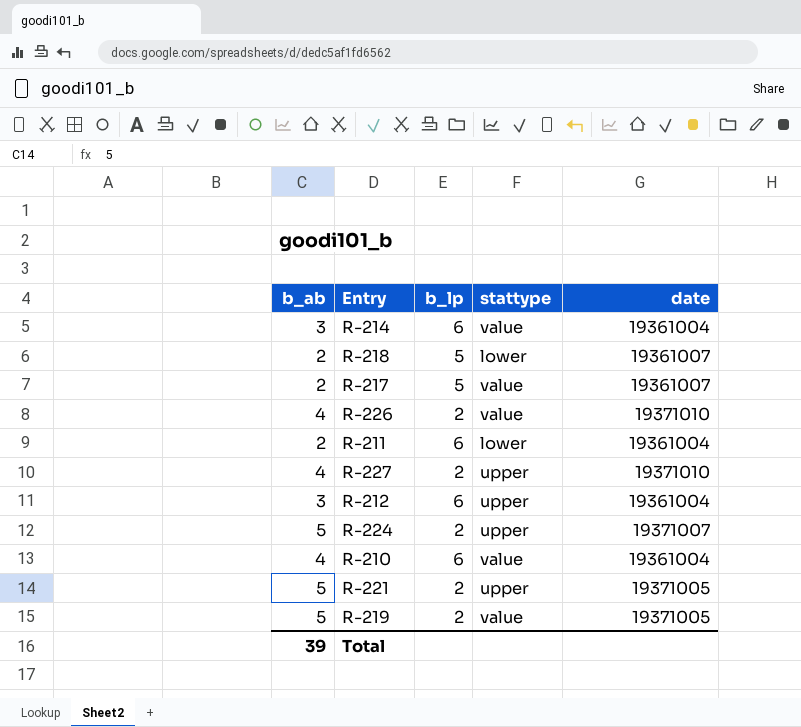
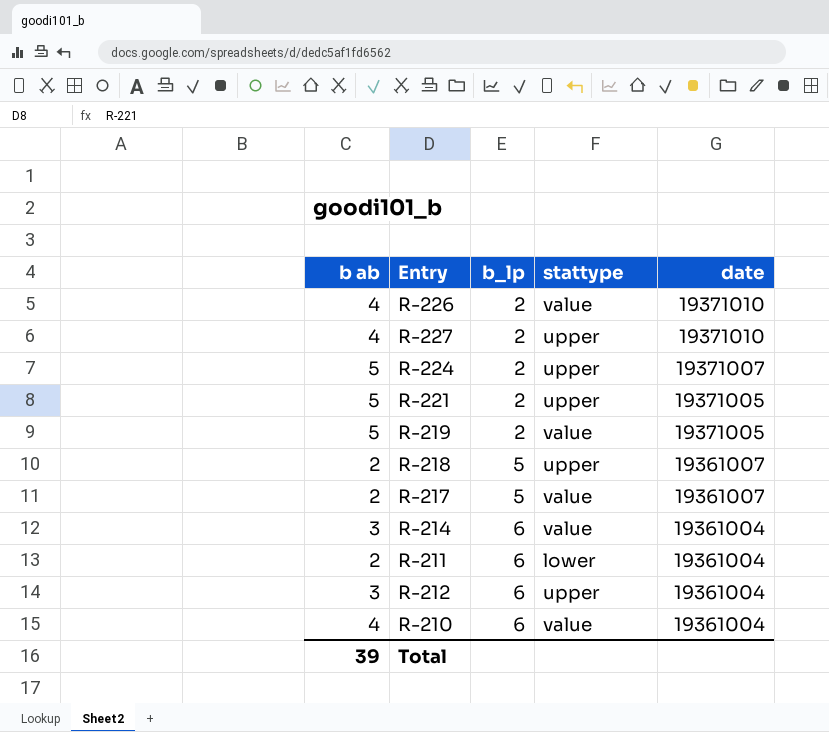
row order: none -> b_lp ascending
column name: b_ab -> b ab
R-218 | stattype: lower -> upper

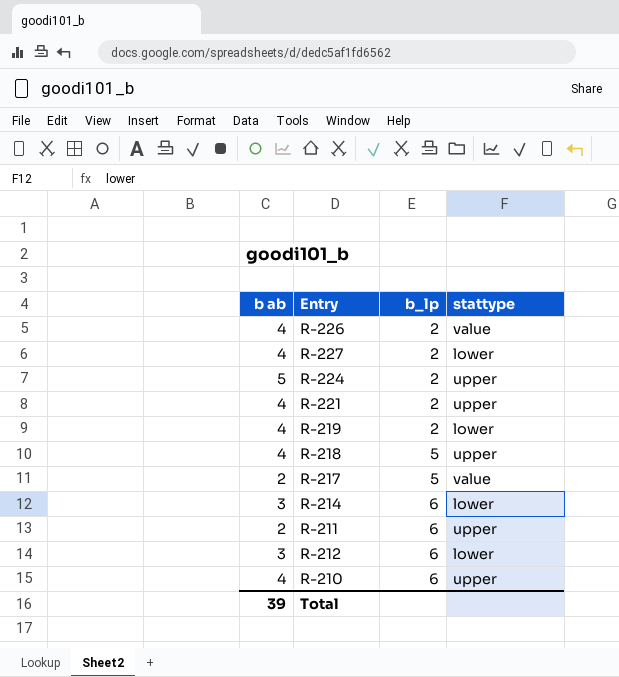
column date | position: 5 -> none
R-227 | stattype: upper -> lower
R-221 | b ab: 5 -> 4
R-219 | b ab: 5 -> 4
R-219 | stattype: value -> lower
R-218 | b ab: 2 -> 4
R-214 | stattype: value -> lower
R-211 | stattype: lower -> upper
R-212 | stattype: upper -> lower
R-210 | stattype: value -> upper

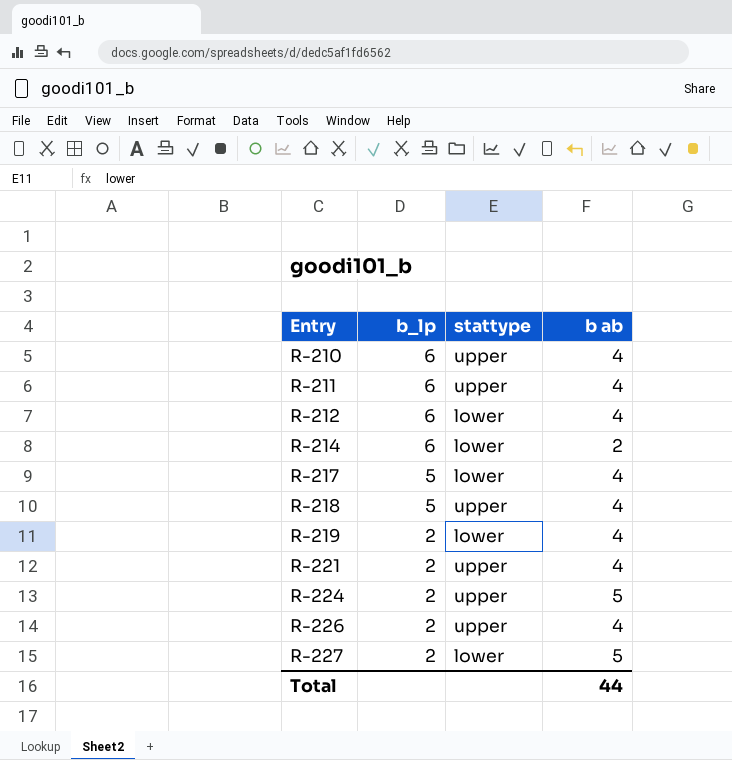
row order: b_lp ascending -> Entry ascending
column b ab | position: 1 -> 4
R-211 | b ab: 2 -> 4
R-212 | b ab: 3 -> 4
R-214 | b ab: 3 -> 2
R-217 | stattype: value -> lower
R-217 | b ab: 2 -> 4
R-226 | stattype: value -> upper
R-227 | b ab: 4 -> 5
Total | b ab: 39 -> 44

